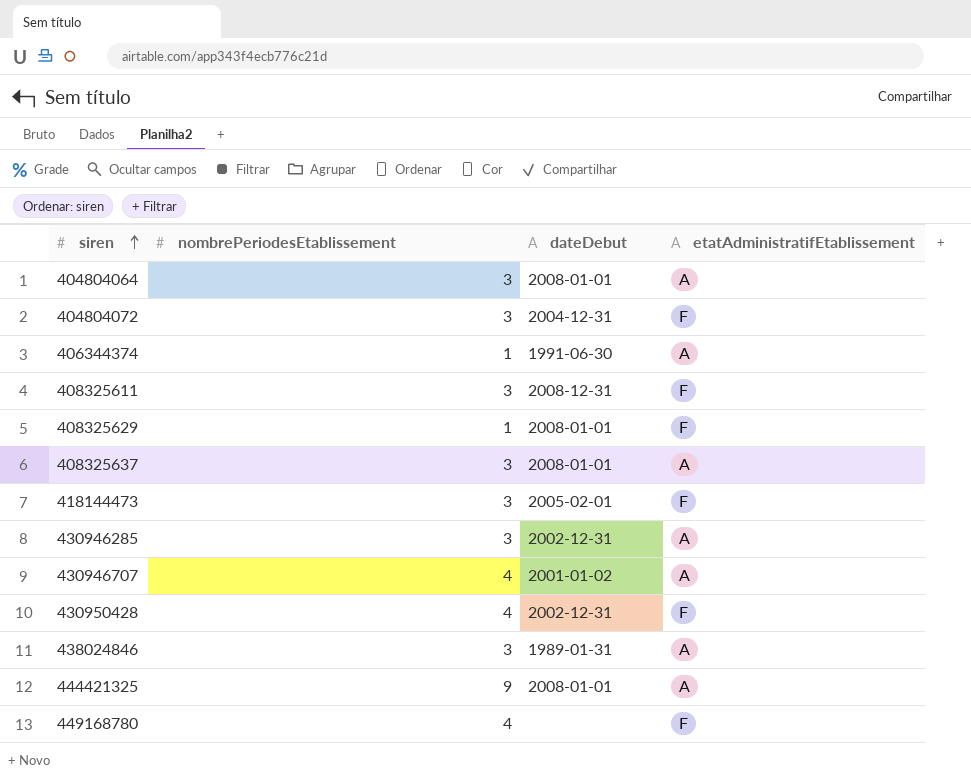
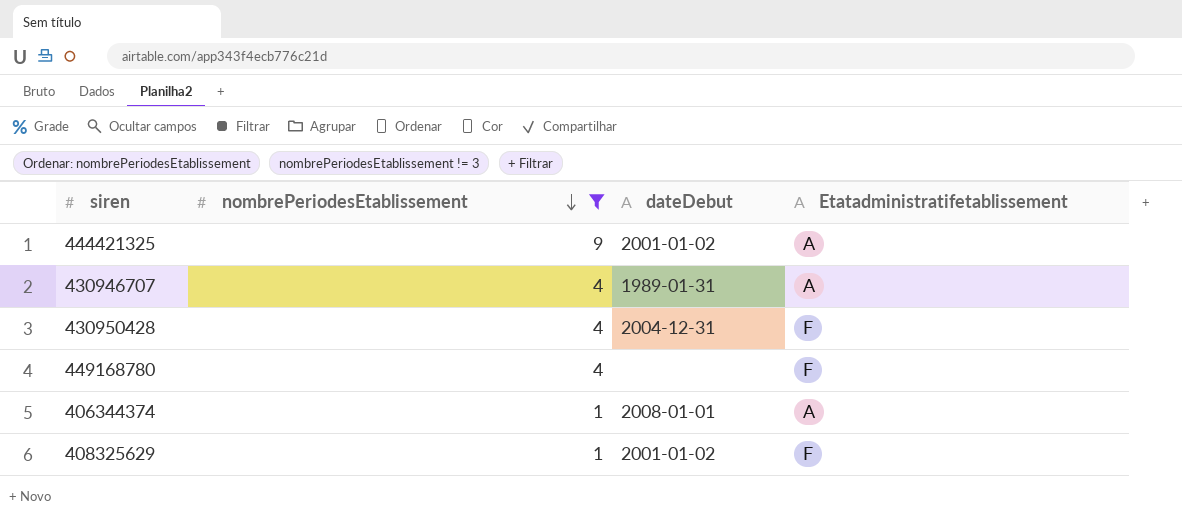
filter: none -> nombrePeriodesEtablissement != 3
row order: siren ascending -> nombrePeriodesEtablissement descending
column name: etatAdministratifEtablissement -> Etatadministratifetablissement
444421325 | dateDebut: 2008-01-01 -> 2001-01-02
430946707 | dateDebut: 2001-01-02 -> 1989-01-31
430950428 | dateDebut: 2002-12-31 -> 2004-12-31
406344374 | dateDebut: 1991-06-30 -> 2008-01-01
408325629 | dateDebut: 2008-01-01 -> 2001-01-02

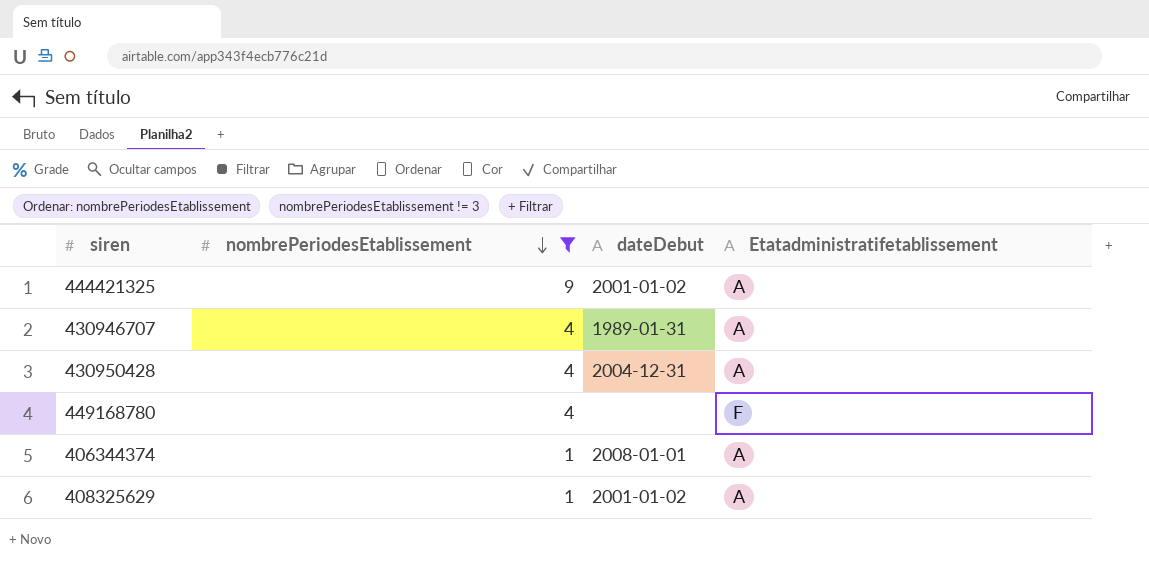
430950428 | Etatadministratifetablissement: F -> A
408325629 | Etatadministratifetablissement: F -> A

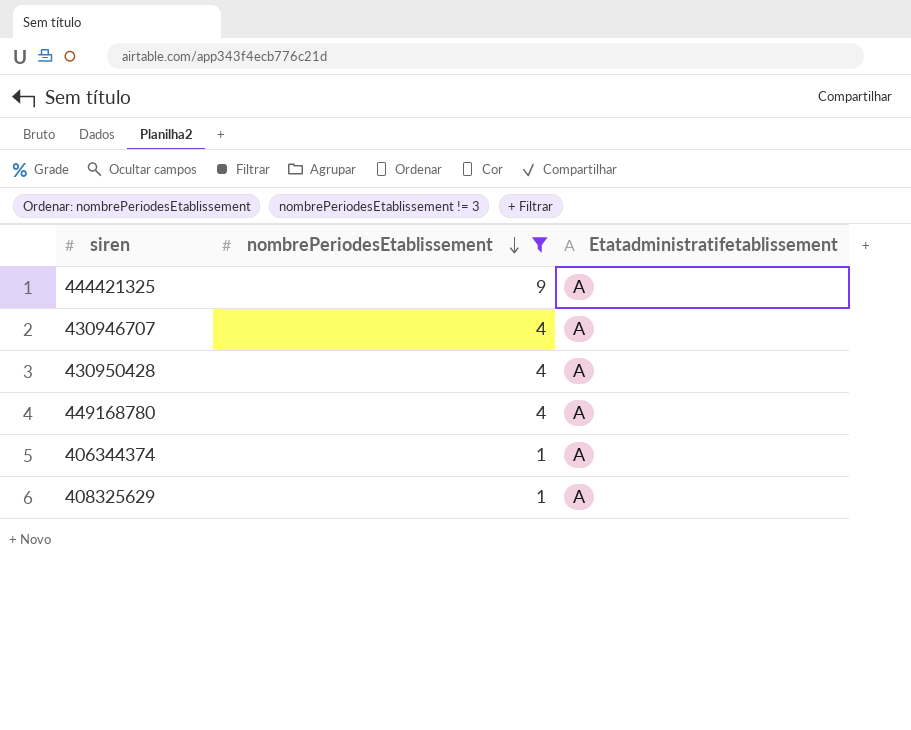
column dateDebut | position: 3 -> none
449168780 | Etatadministratifetablissement: F -> A

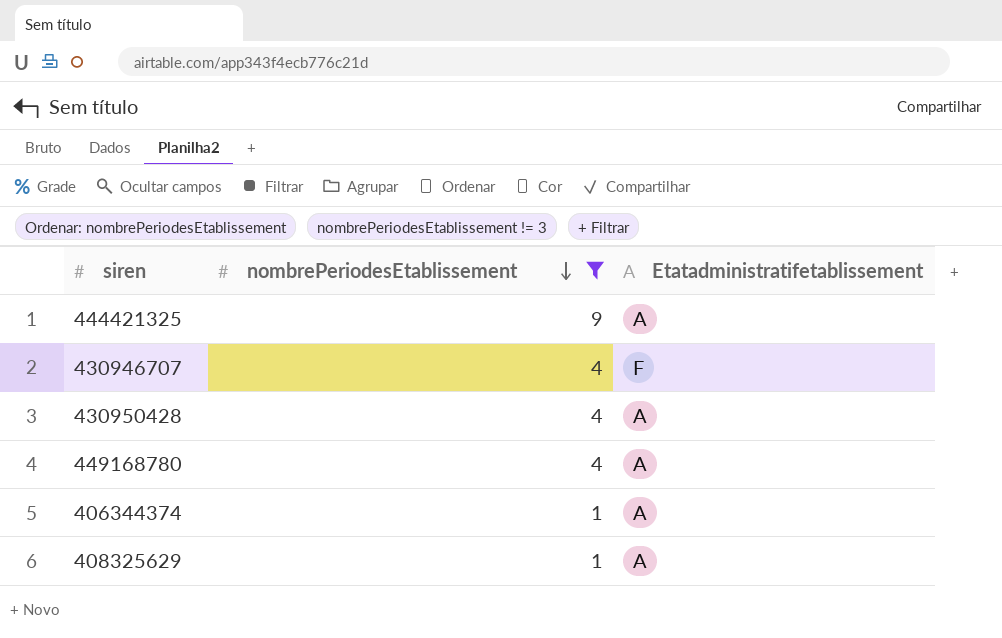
430946707 | Etatadministratifetablissement: A -> F

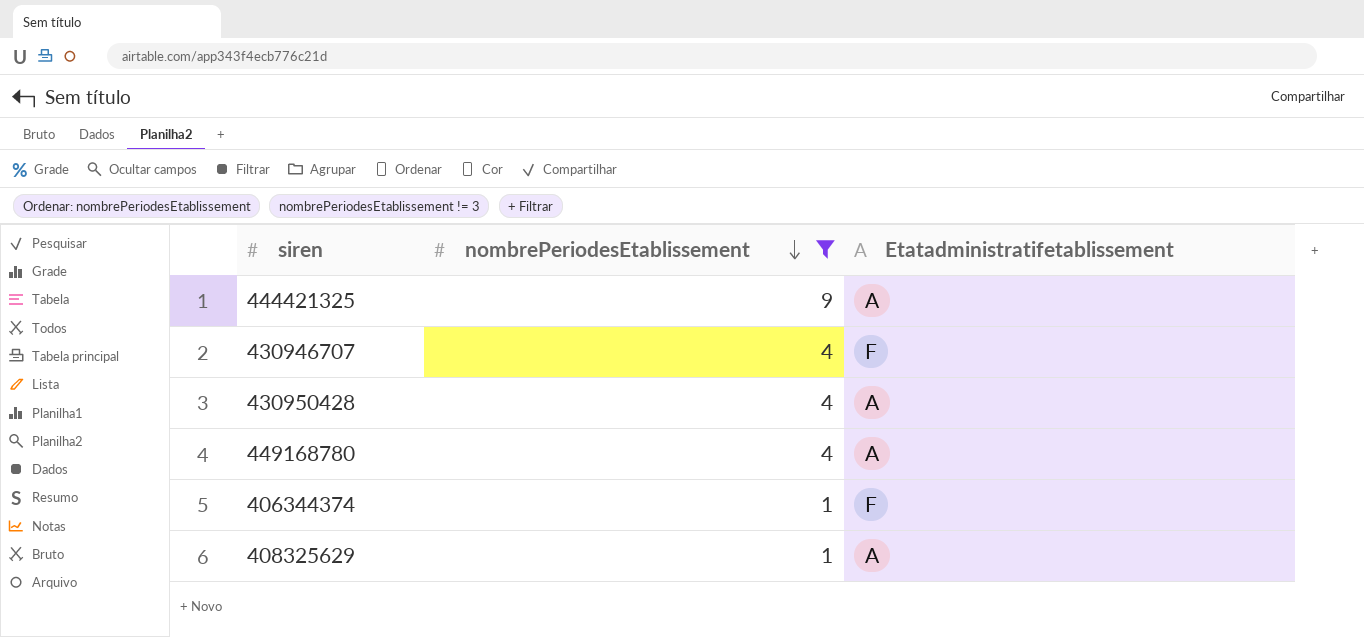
406344374 | Etatadministratifetablissement: A -> F

